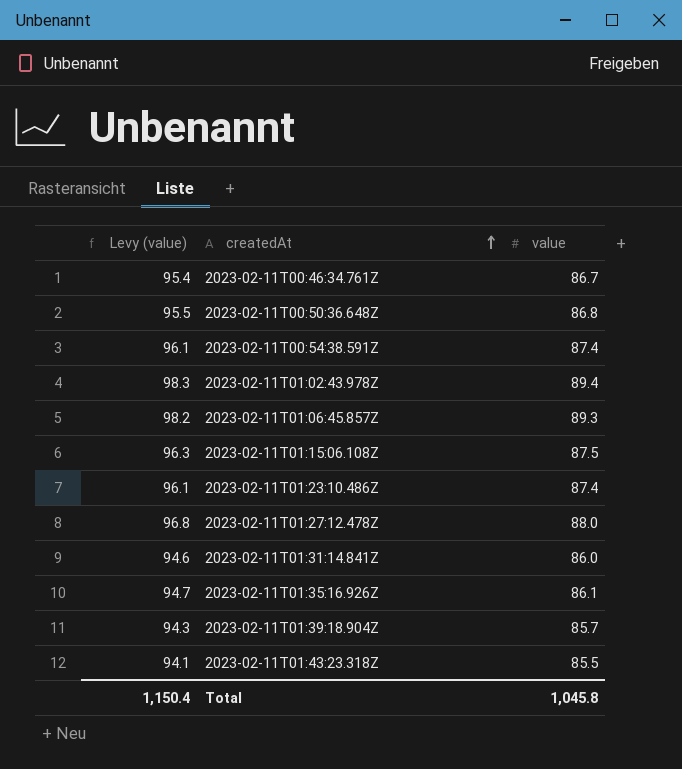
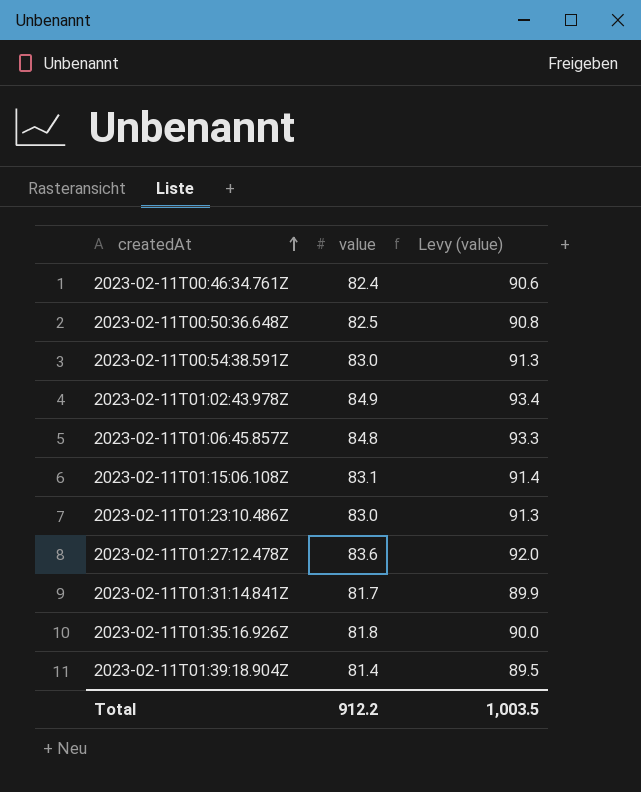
column Levy (value) | position: 1 -> 3
row 2023-02-11T01:43:23.318Z: 94.1 | 85.5 -> none
2023-02-11T00:46:34.761Z | value: 86.7 -> 82.4
2023-02-11T00:46:34.761Z | Levy (value): 95.4 -> 90.6
2023-02-11T00:50:36.648Z | value: 86.8 -> 82.5
2023-02-11T00:50:36.648Z | Levy (value): 95.5 -> 90.8
2023-02-11T00:54:38.591Z | value: 87.4 -> 83.0
2023-02-11T00:54:38.591Z | Levy (value): 96.1 -> 91.3
2023-02-11T01:02:43.978Z | value: 89.4 -> 84.9
2023-02-11T01:02:43.978Z | Levy (value): 98.3 -> 93.4
2023-02-11T01:06:45.857Z | value: 89.3 -> 84.8
2023-02-11T01:06:45.857Z | Levy (value): 98.2 -> 93.3
2023-02-11T01:15:06.108Z | value: 87.5 -> 83.1
2023-02-11T01:15:06.108Z | Levy (value): 96.3 -> 91.4
2023-02-11T01:23:10.486Z | value: 87.4 -> 83.0
2023-02-11T01:23:10.486Z | Levy (value): 96.1 -> 91.3
2023-02-11T01:27:12.478Z | value: 88.0 -> 83.6
2023-02-11T01:27:12.478Z | Levy (value): 96.8 -> 92.0
2023-02-11T01:31:14.841Z | value: 86.0 -> 81.7
2023-02-11T01:31:14.841Z | Levy (value): 94.6 -> 89.9
2023-02-11T01:35:16.926Z | value: 86.1 -> 81.8
2023-02-11T01:35:16.926Z | Levy (value): 94.7 -> 90.0
2023-02-11T01:39:18.904Z | value: 85.7 -> 81.4
2023-02-11T01:39:18.904Z | Levy (value): 94.3 -> 89.5
Total | value: 1,045.8 -> 912.2
Total | Levy (value): 1,150.4 -> 1,003.5

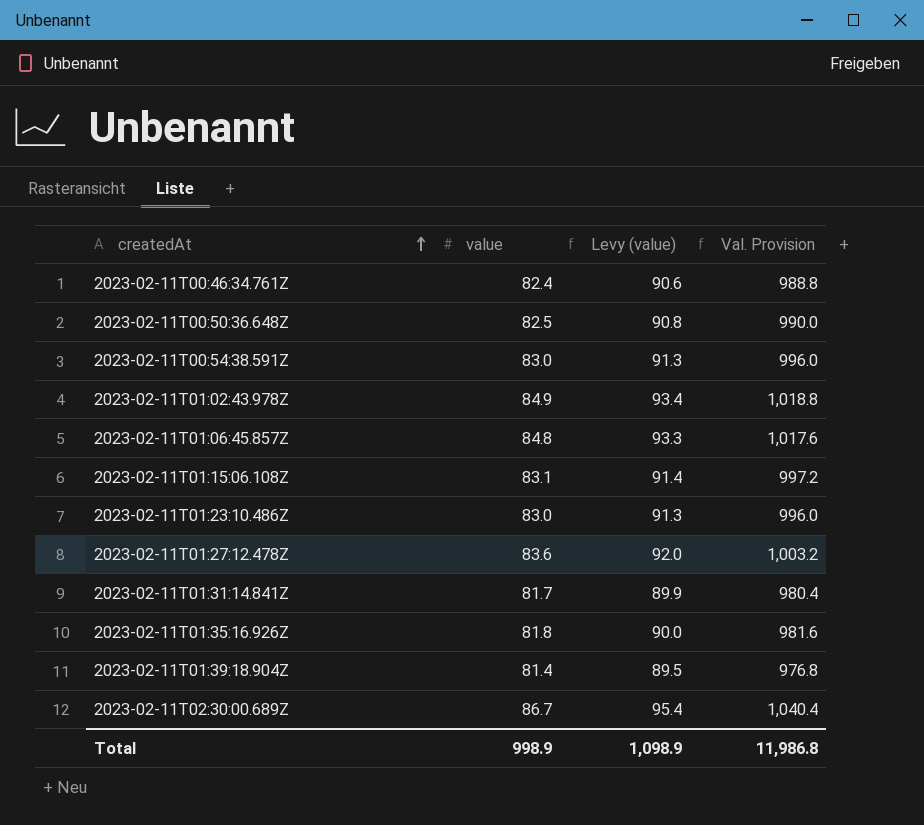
column Val. Provision | formula: none -> [value] * 12
row 2023-02-11T02:30:00.689Z: none -> 86.7 | 95.4 | 1,040.4
Total | value: 912.2 -> 998.9
Total | Levy (value): 1,003.5 -> 1,098.9

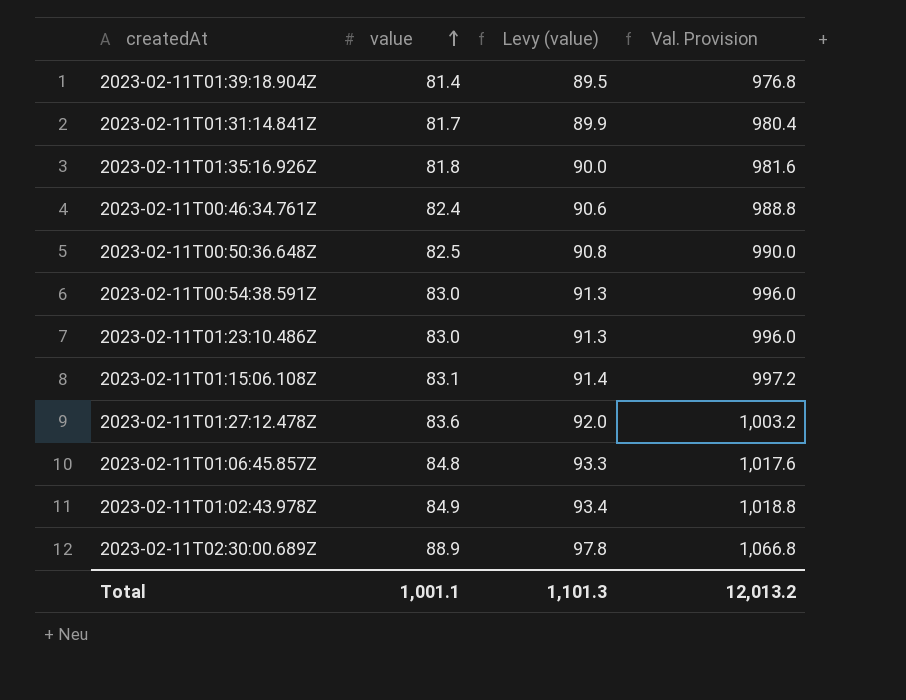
row order: createdAt ascending -> value ascending
2023-02-11T02:30:00.689Z | value: 86.7 -> 88.9
2023-02-11T02:30:00.689Z | Levy (value): 95.4 -> 97.8
2023-02-11T02:30:00.689Z | Val. Provision: 1,040.4 -> 1,066.8
Total | value: 998.9 -> 1,001.1
Total | Levy (value): 1,098.9 -> 1,101.3
Total | Val. Provision: 11,986.8 -> 12,013.2

